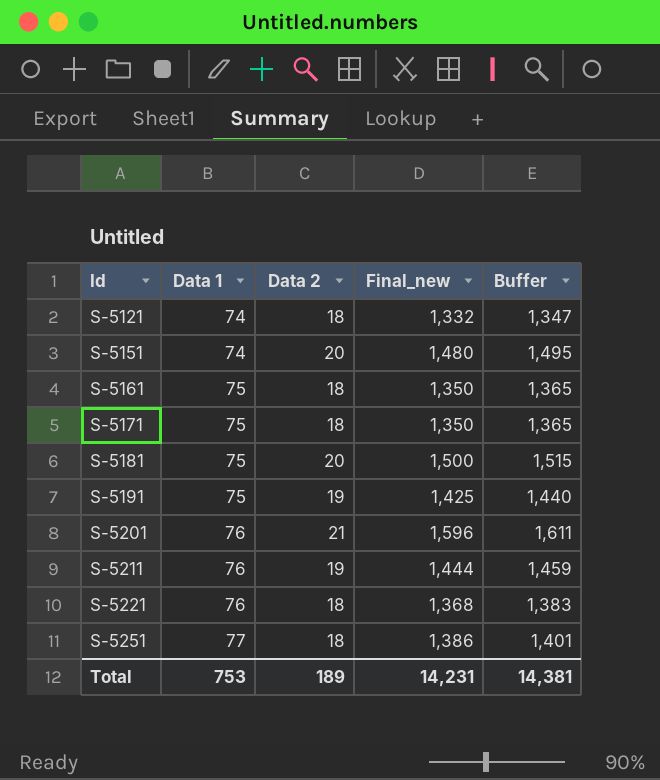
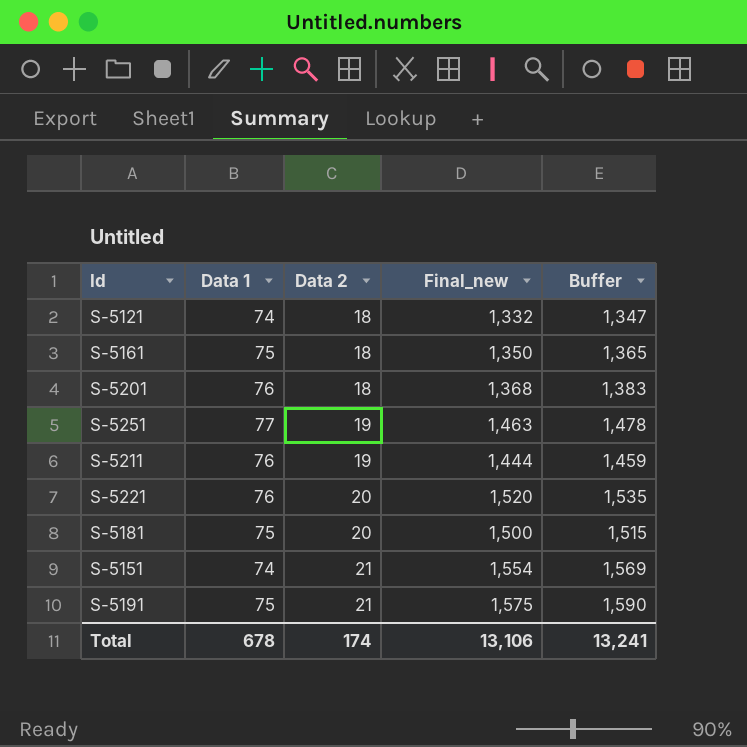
row order: Id ascending -> Data 2 ascending
row S-5171: 75 | 18 | 1,350 | 1,365 -> none
S-5201 | Data 2: 21 -> 18
S-5201 | Final_new: 1,596 -> 1,368
S-5201 | Buffer: 1,611 -> 1,383
S-5251 | Data 2: 18 -> 19
S-5251 | Final_new: 1,386 -> 1,463
S-5251 | Buffer: 1,401 -> 1,478
S-5221 | Data 2: 18 -> 20
S-5221 | Final_new: 1,368 -> 1,520
S-5221 | Buffer: 1,383 -> 1,535
S-5151 | Data 2: 20 -> 21
S-5151 | Final_new: 1,480 -> 1,554
S-5151 | Buffer: 1,495 -> 1,569
S-5191 | Data 2: 19 -> 21
S-5191 | Final_new: 1,425 -> 1,575
S-5191 | Buffer: 1,440 -> 1,590
Total | Data 1: 753 -> 678
Total | Data 2: 189 -> 174
Total | Final_new: 14,231 -> 13,106
Total | Buffer: 14,381 -> 13,241

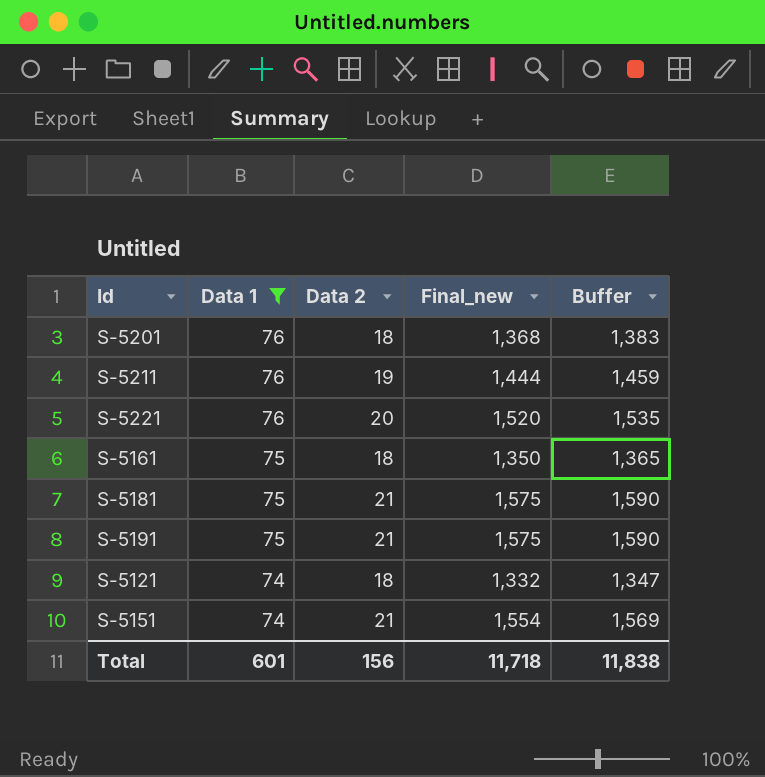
filter: none -> Data 1 != 77
row order: Data 2 ascending -> Data 1 descending
S-5181 | Data 2: 20 -> 21
S-5181 | Final_new: 1,500 -> 1,575
S-5181 | Buffer: 1,515 -> 1,590
Total | Data 1: 678 -> 601
Total | Data 2: 174 -> 156
Total | Final_new: 13,106 -> 11,718
Total | Buffer: 13,241 -> 11,838

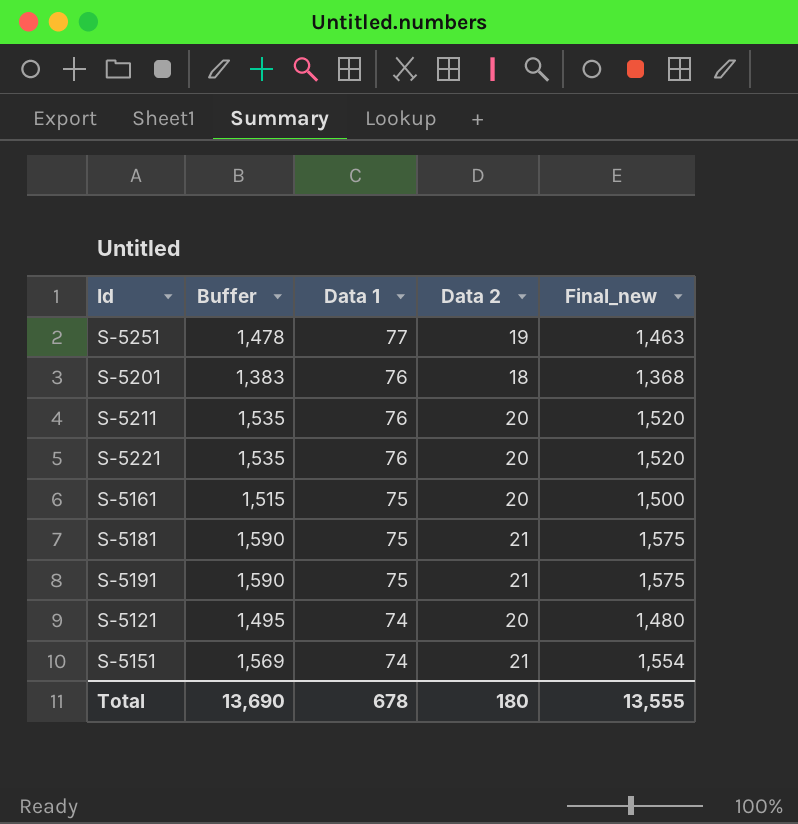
filter: Data 1 != 77 -> none
column Buffer | position: 5 -> 2
S-5211 | Buffer: 1,459 -> 1,535
S-5211 | Data 2: 19 -> 20
S-5211 | Final_new: 1,444 -> 1,520
S-5161 | Buffer: 1,365 -> 1,515
S-5161 | Data 2: 18 -> 20
S-5161 | Final_new: 1,350 -> 1,500
S-5121 | Buffer: 1,347 -> 1,495
S-5121 | Data 2: 18 -> 20
S-5121 | Final_new: 1,332 -> 1,480
Total | Buffer: 11,838 -> 13,690
Total | Data 1: 601 -> 678
Total | Data 2: 156 -> 180
Total | Final_new: 11,718 -> 13,555

